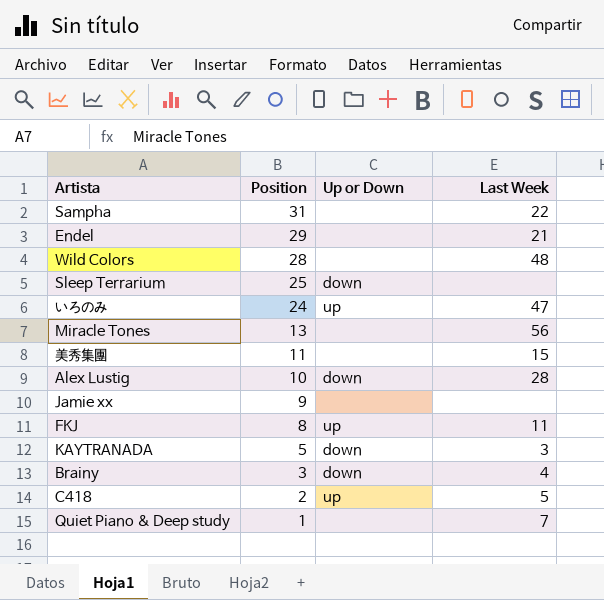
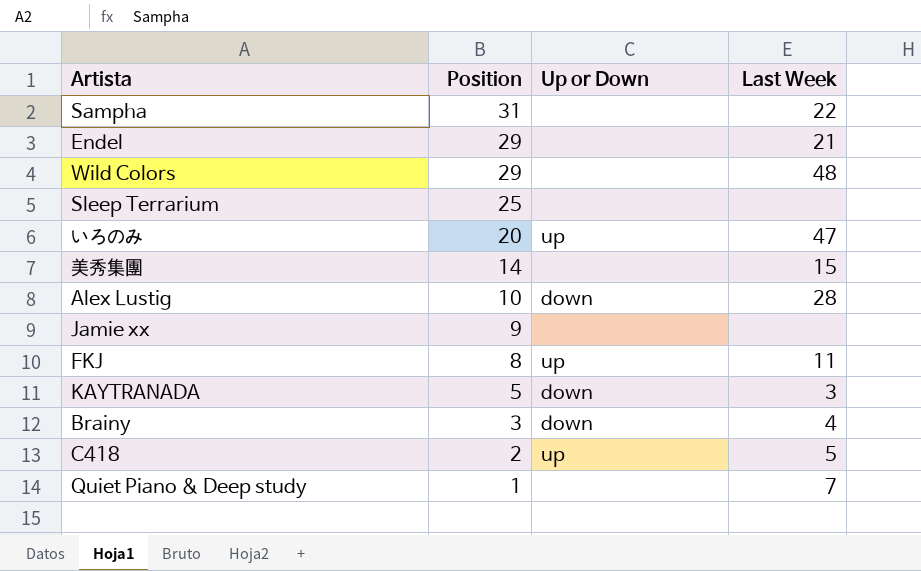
row Miracle Tones: 13 | none | 56 -> none
Wild Colors | Position: 28 -> 29
Sleep Terrarium | Up or Down: down -> none
いろのみ | Position: 24 -> 20
美秀集團 | Position: 11 -> 14

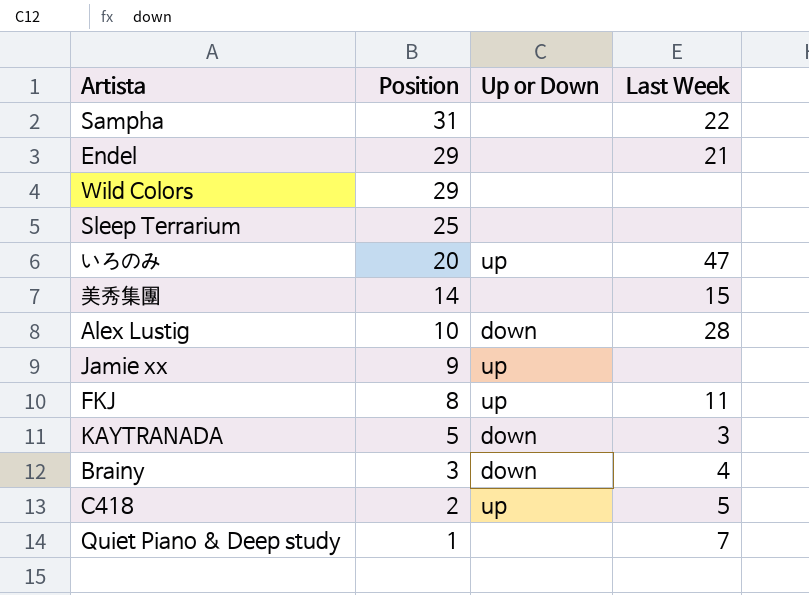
Wild Colors | Last Week: 48 -> none
Jamie xx | Up or Down: none -> up

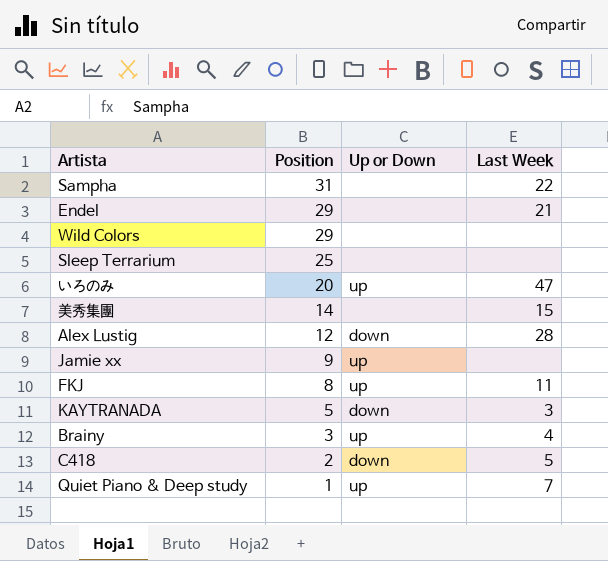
Alex Lustig | Position: 10 -> 12
Brainy | Up or Down: down -> up
C418 | Up or Down: up -> down
Quiet Piano & Deep study | Up or Down: none -> up

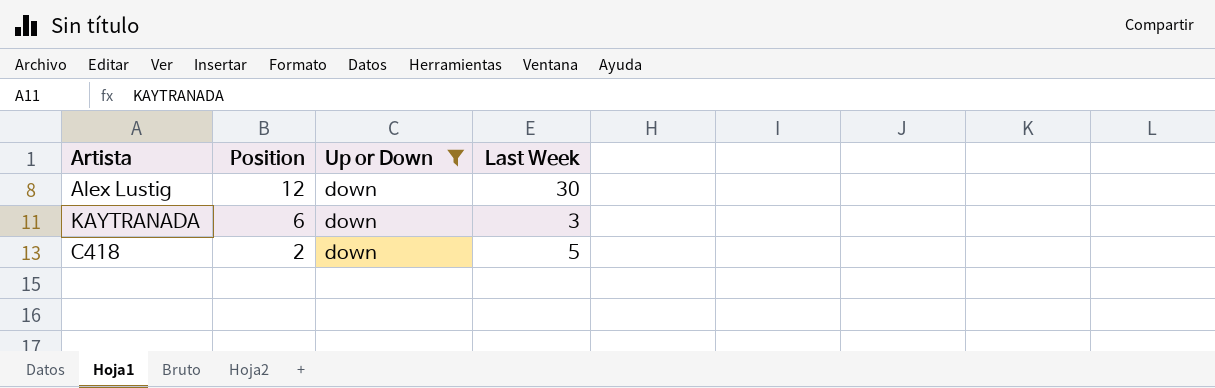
filter: none -> Up or Down = down
Alex Lustig | Last Week: 28 -> 30
KAYTRANADA | Position: 5 -> 6

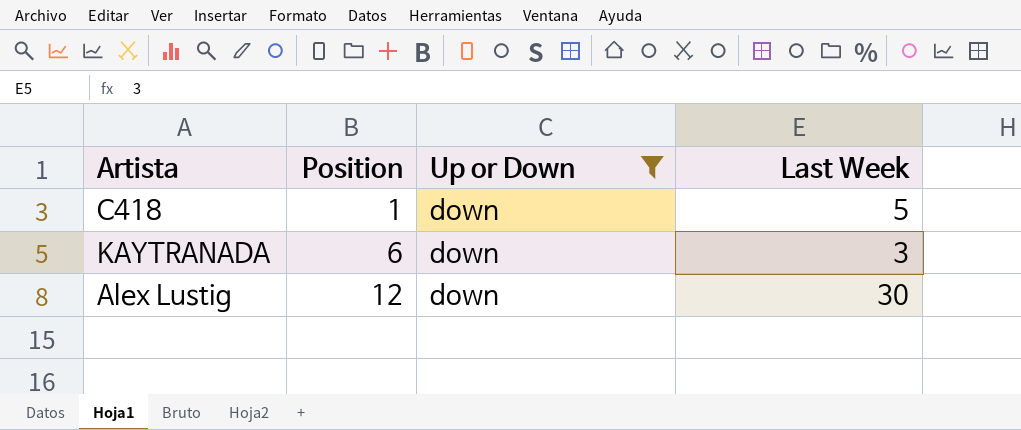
row order: Position descending -> Position ascending
C418 | Position: 2 -> 1

